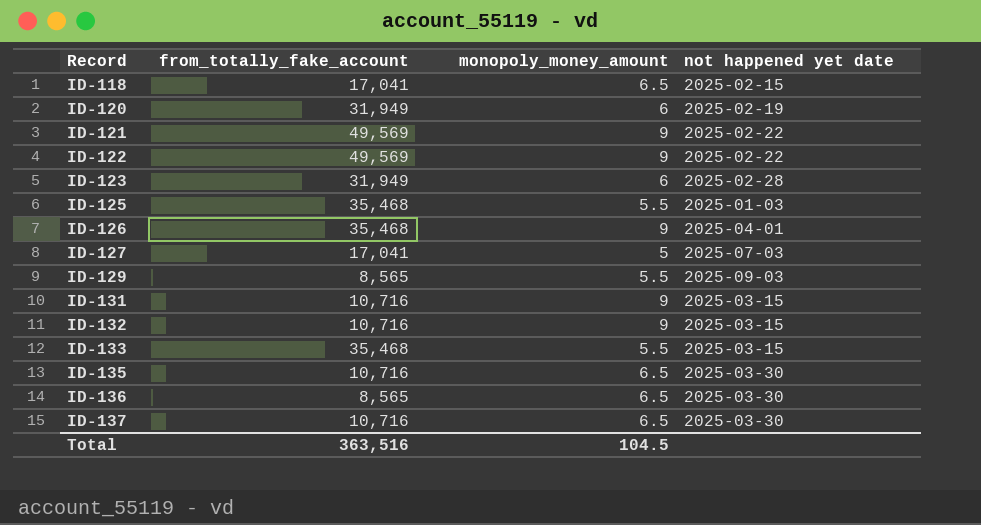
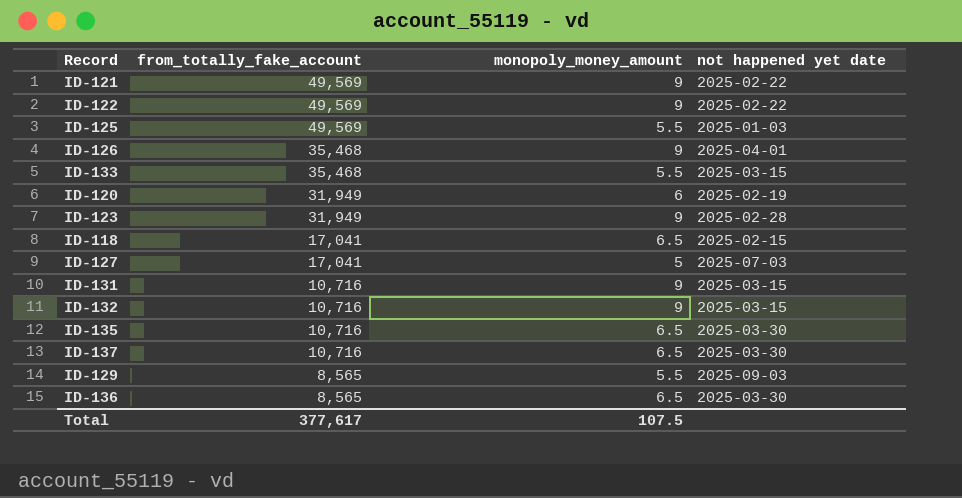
row order: Record ascending -> from_totally_fake_account descending
ID-125 | from_totally_fake_account: 35,468 -> 49,569
ID-123 | monopoly_money_amount: 6 -> 9
Total | from_totally_fake_account: 363,516 -> 377,617
Total | monopoly_money_amount: 104.5 -> 107.5

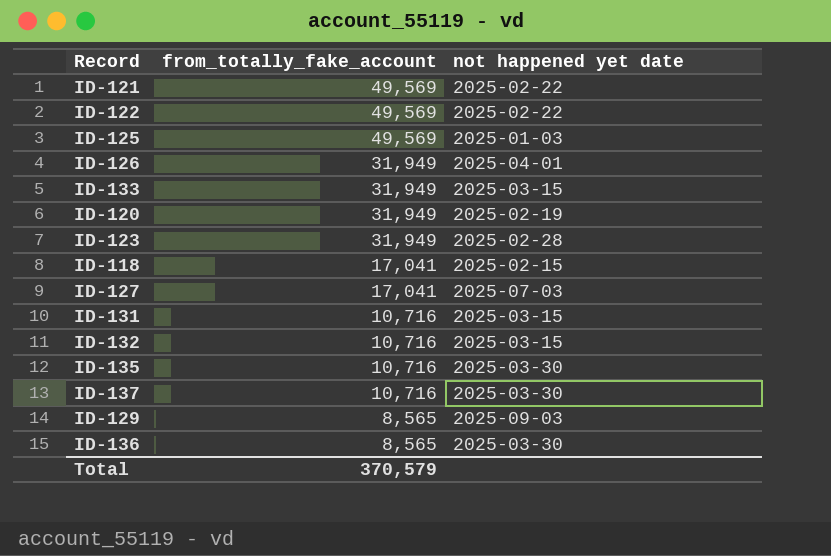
column monopoly_money_amount | position: 3 -> none
ID-126 | from_totally_fake_account: 35,468 -> 31,949
ID-133 | from_totally_fake_account: 35,468 -> 31,949
Total | from_totally_fake_account: 377,617 -> 370,579

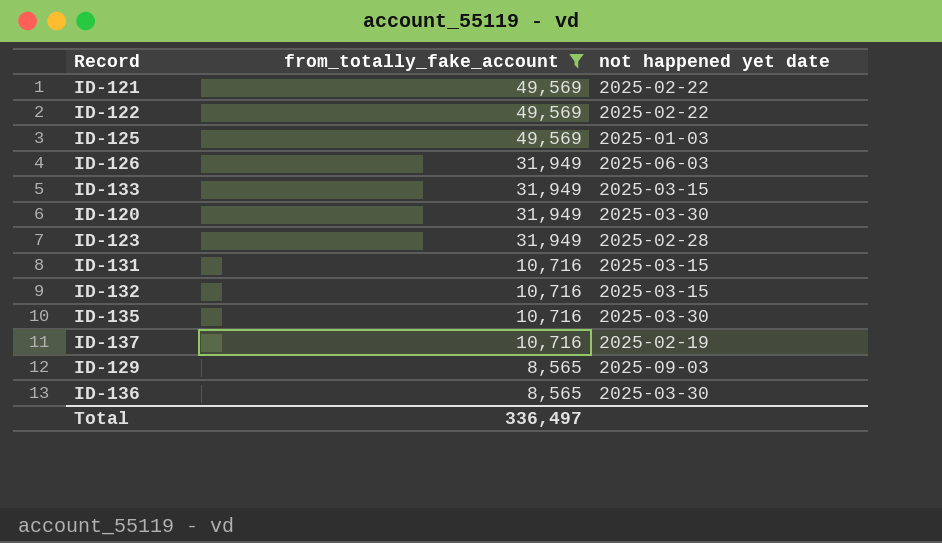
filter: none -> from_totally_fake_account != 17,041
ID-126 | not happened yet date: 2025-04-01 -> 2025-06-03
ID-120 | not happened yet date: 2025-02-19 -> 2025-03-30
ID-137 | not happened yet date: 2025-03-30 -> 2025-02-19
Total | from_totally_fake_account: 370,579 -> 336,497

